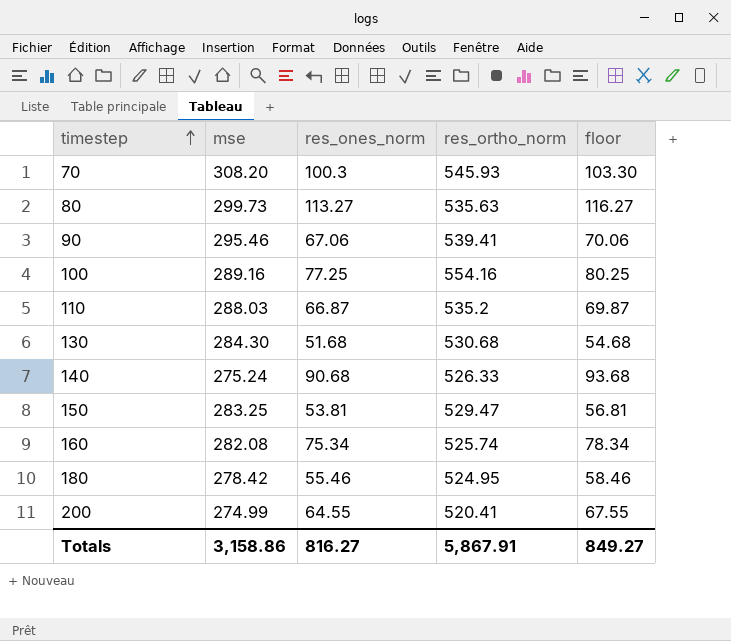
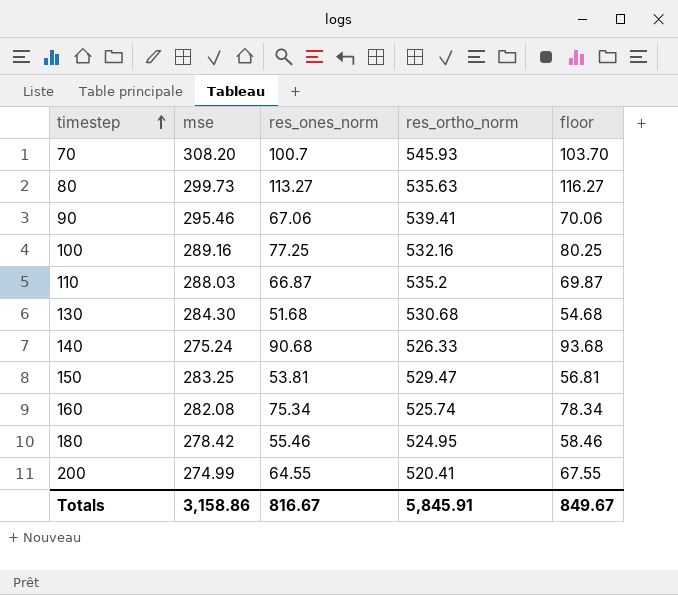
70 | res_ones_norm: 100.3 -> 100.7
70 | floor: 103.30 -> 103.70
100 | res_ortho_norm: 554.16 -> 532.16
Totals | res_ones_norm: 816.27 -> 816.67
Totals | res_ortho_norm: 5,867.91 -> 5,845.91
Totals | floor: 849.27 -> 849.67

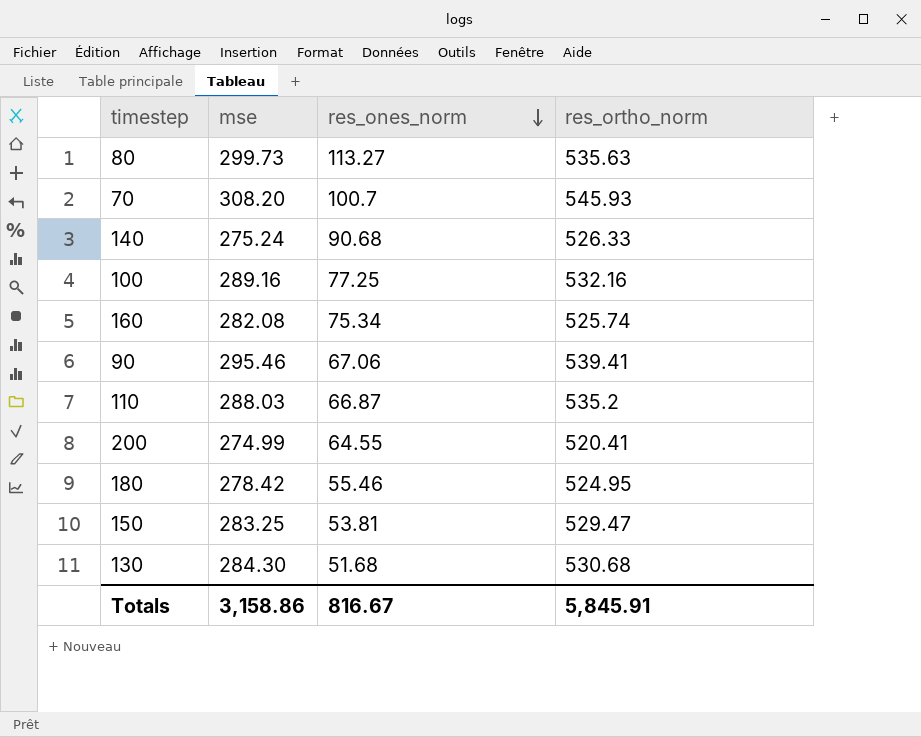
row order: timestep ascending -> res_ones_norm descending
column floor | formula: [res_ones_norm] + 3 -> none

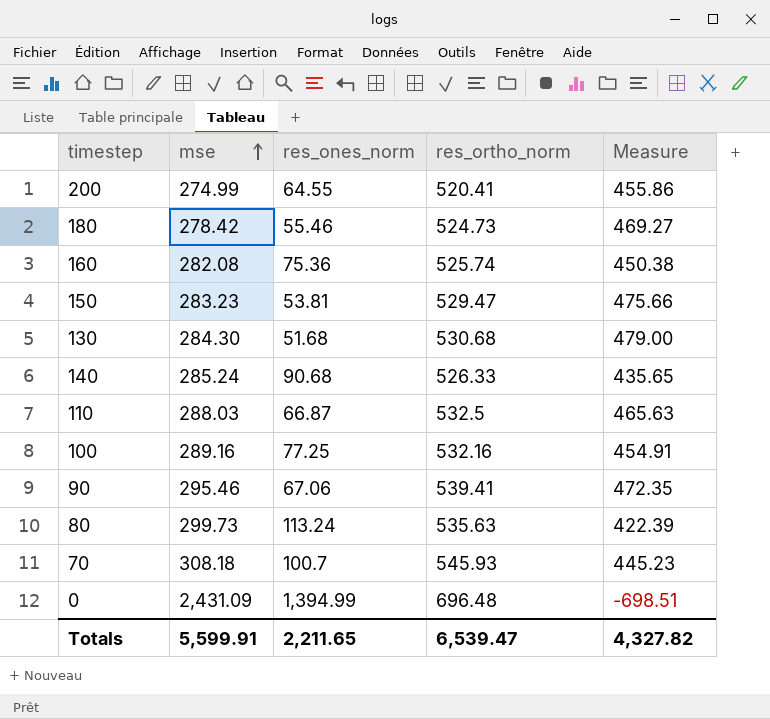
row order: res_ones_norm descending -> mse ascending
column Measure | formula: none -> [res_ortho_norm] - [res_ones_norm]
180 | res_ortho_norm: 524.95 -> 524.73
160 | res_ones_norm: 75.34 -> 75.36
150 | mse: 283.25 -> 283.23
140 | mse: 275.24 -> 285.24
110 | res_ortho_norm: 535.2 -> 532.5
80 | res_ones_norm: 113.27 -> 113.24
70 | mse: 308.20 -> 308.18
row 0: none -> 2,431.09 | 1,394.99 | 696.48 | -698.51
Totals | mse: 3,158.86 -> 5,599.91
Totals | res_ones_norm: 816.67 -> 2,211.65
Totals | res_ortho_norm: 5,845.91 -> 6,539.47

